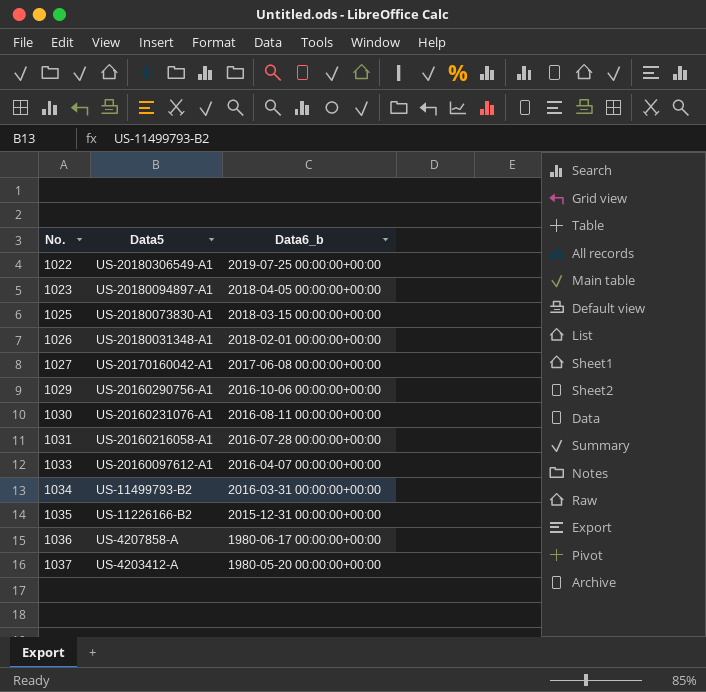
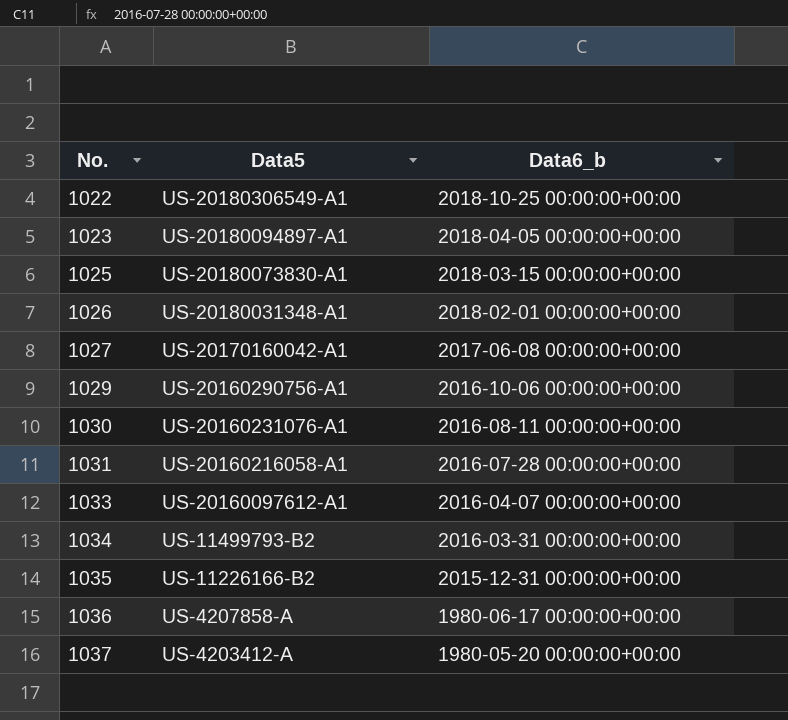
1022 | Data6_b: 2019-07-25 00:00:00+00:00 -> 2018-10-25 00:00:00+00:00

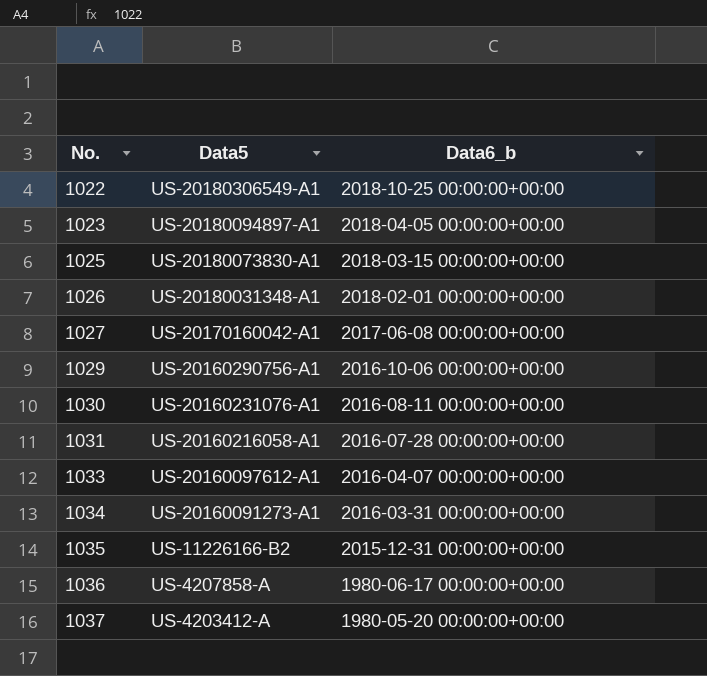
1034 | Data5: US-11499793-B2 -> US-20160091273-A1

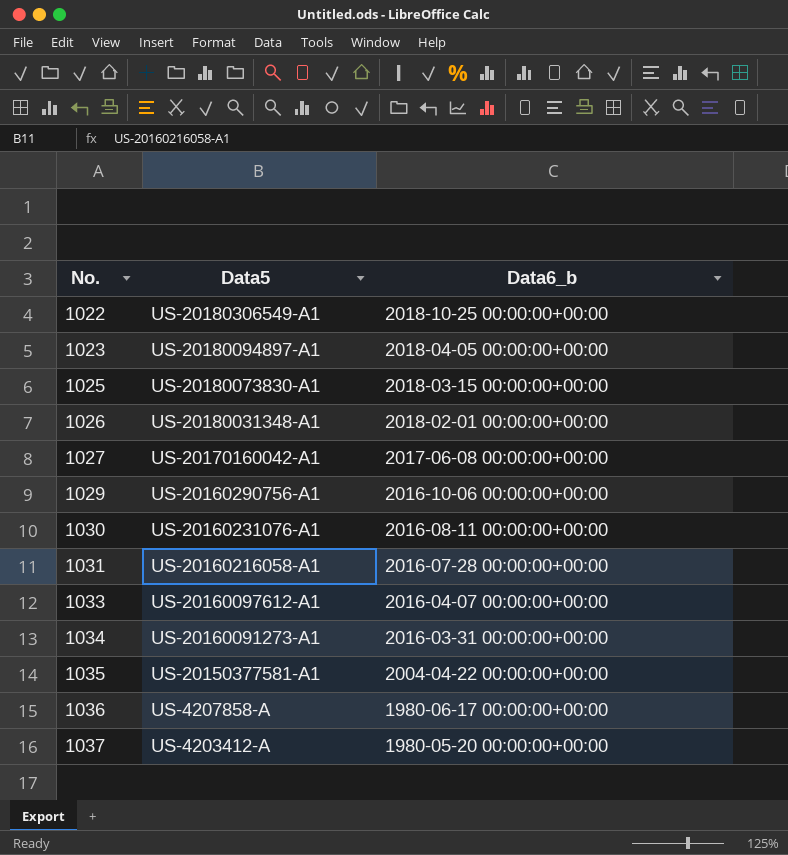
1035 | Data5: US-11226166-B2 -> US-20150377581-A1
1035 | Data6_b: 2015-12-31 00:00:00+00:00 -> 2004-04-22 00:00:00+00:00

